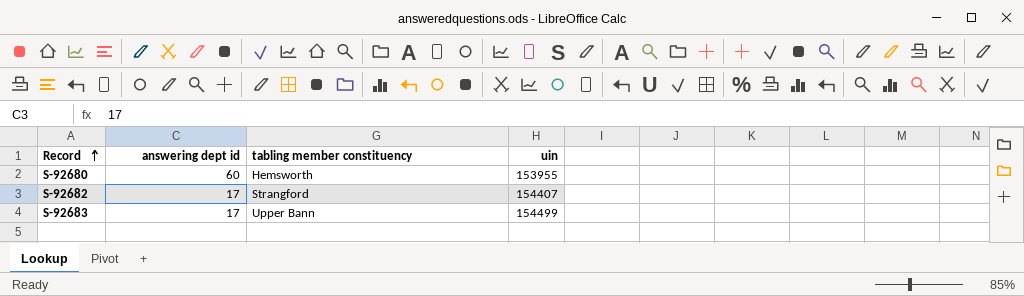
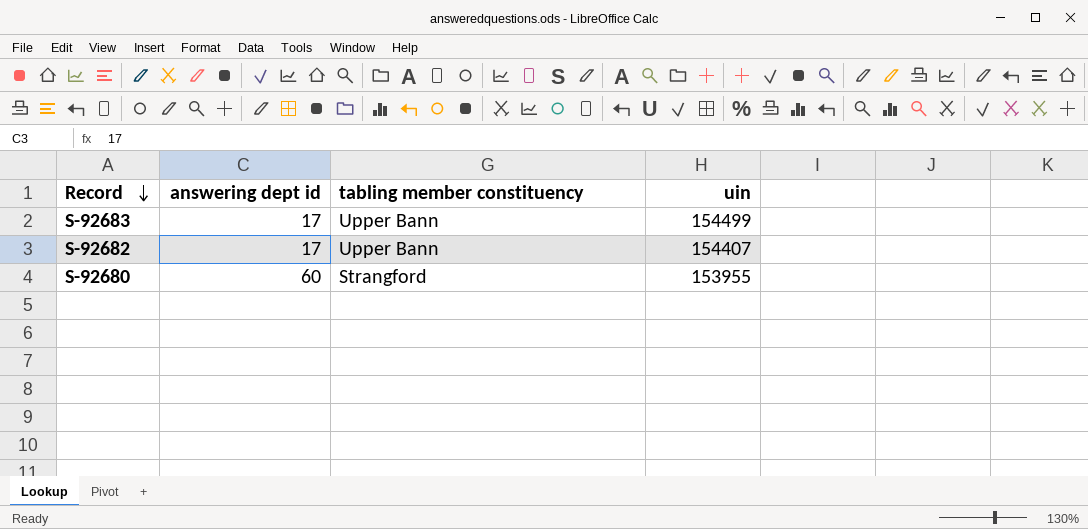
row order: Record ascending -> Record descending
S-92682 | tabling member constituency: Strangford -> Upper Bann
S-92680 | tabling member constituency: Hemsworth -> Strangford

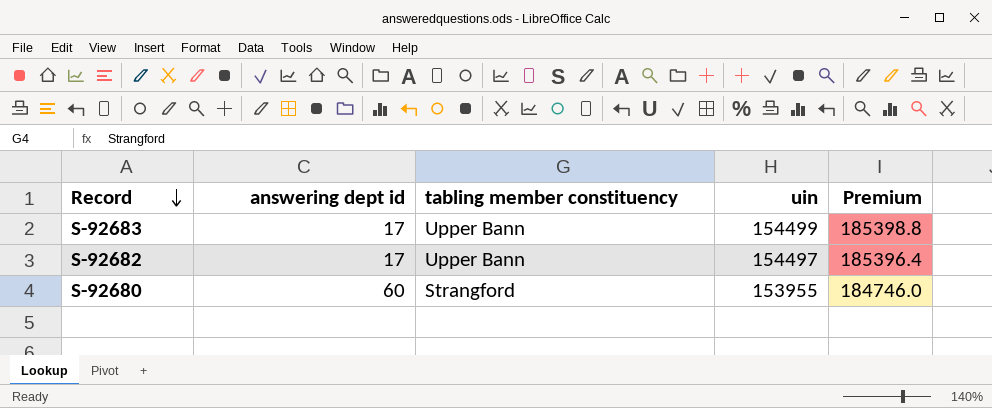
column Premium | formula: none -> [uin] * 1.2
S-92682 | uin: 154407 -> 154497

